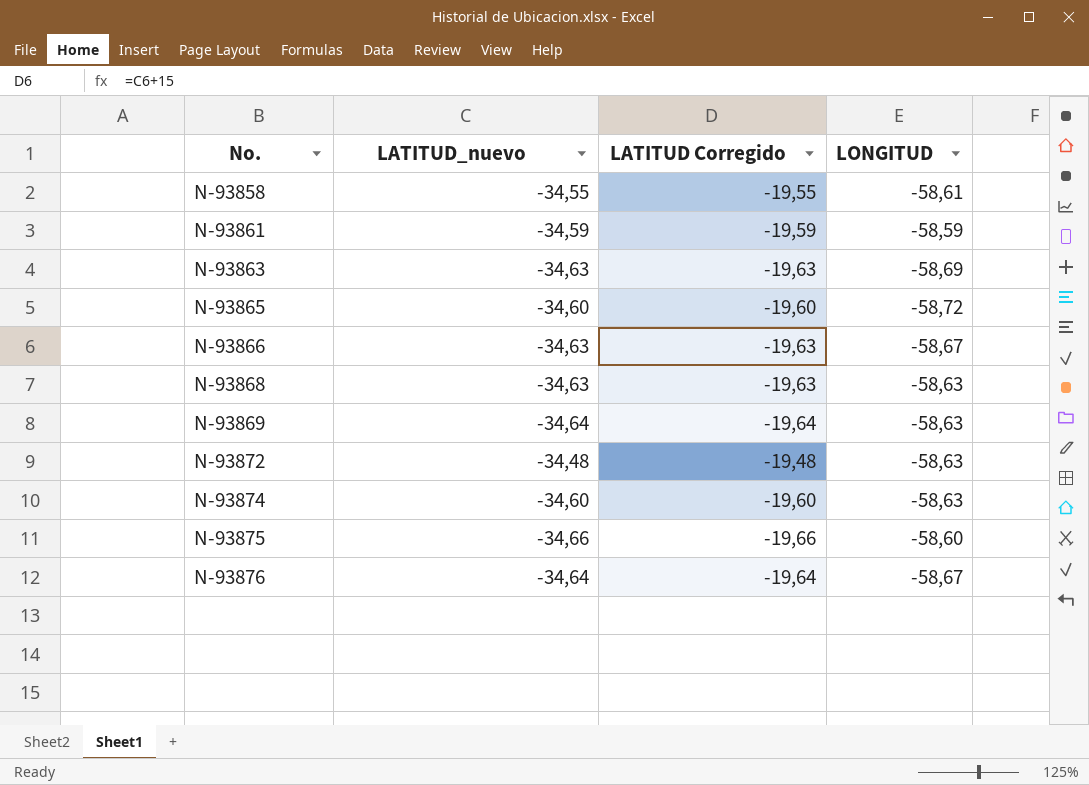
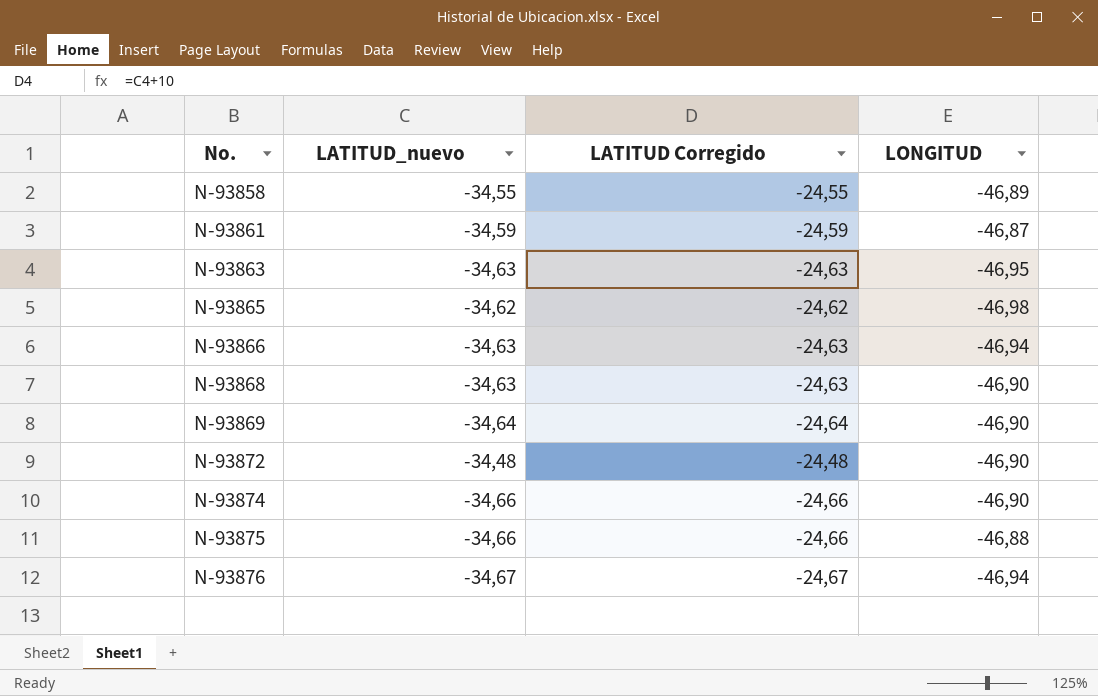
column LATITUD Corregido | formula: [LATITUD_nuevo] + 15 -> [LATITUD_nuevo] + 10
N-93858 | LONGITUD: -58,61 -> -46,89
N-93861 | LONGITUD: -58,59 -> -46,87
N-93863 | LONGITUD: -58,69 -> -46,95
N-93865 | LATITUD_nuevo: -34,60 -> -34,62
N-93865 | LONGITUD: -58,72 -> -46,98
N-93866 | LONGITUD: -58,67 -> -46,94
N-93868 | LONGITUD: -58,63 -> -46,90
N-93869 | LONGITUD: -58,63 -> -46,90
N-93872 | LONGITUD: -58,63 -> -46,90
N-93874 | LATITUD_nuevo: -34,60 -> -34,66
N-93874 | LONGITUD: -58,63 -> -46,90
N-93875 | LONGITUD: -58,60 -> -46,88
N-93876 | LATITUD_nuevo: -34,64 -> -34,67
N-93876 | LONGITUD: -58,67 -> -46,94

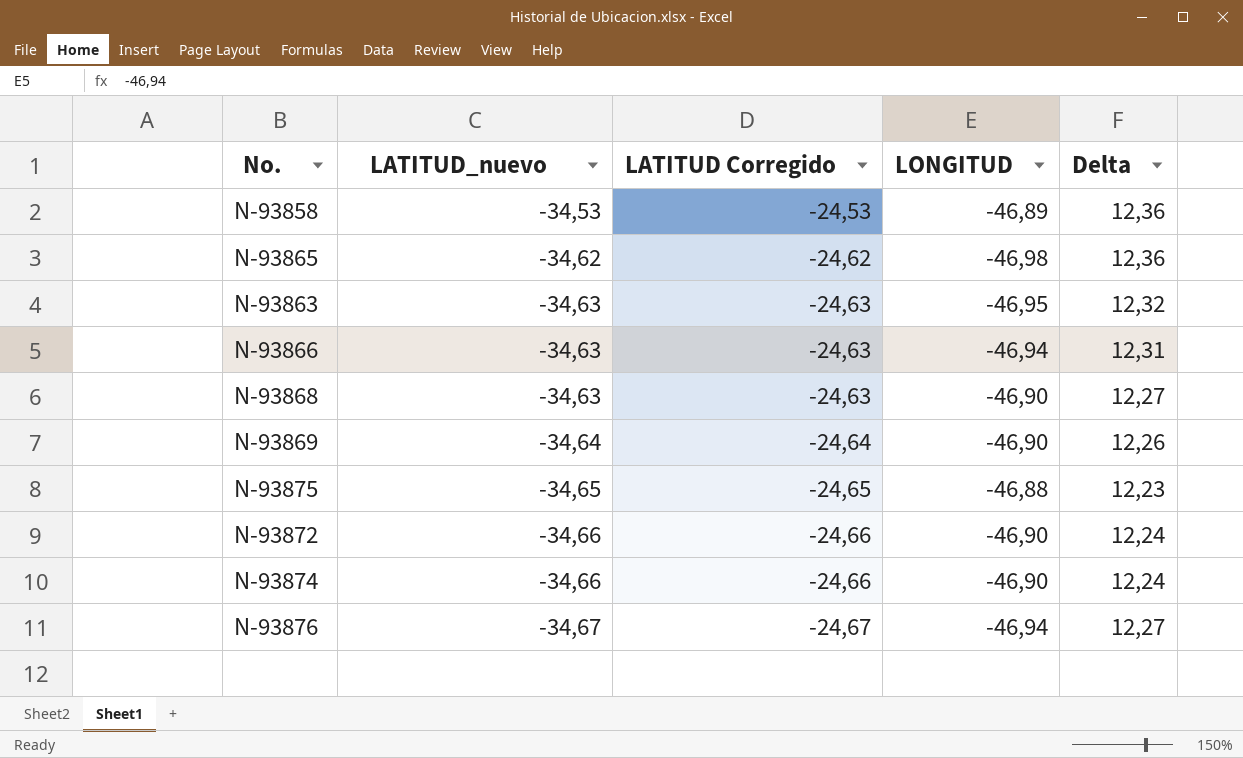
row order: No. ascending -> LATITUD_nuevo descending
column Delta | formula: none -> [LATITUD_nuevo] - [LONGITUD]
row N-93861: -34,59 | -24,59 | -46,87 -> none
N-93858 | LATITUD_nuevo: -34,55 -> -34,53
N-93858 | LATITUD Corregido: -24,55 -> -24,53
N-93875 | LATITUD_nuevo: -34,66 -> -34,65
N-93875 | LATITUD Corregido: -24,66 -> -24,65
N-93872 | LATITUD_nuevo: -34,48 -> -34,66
N-93872 | LATITUD Corregido: -24,48 -> -24,66

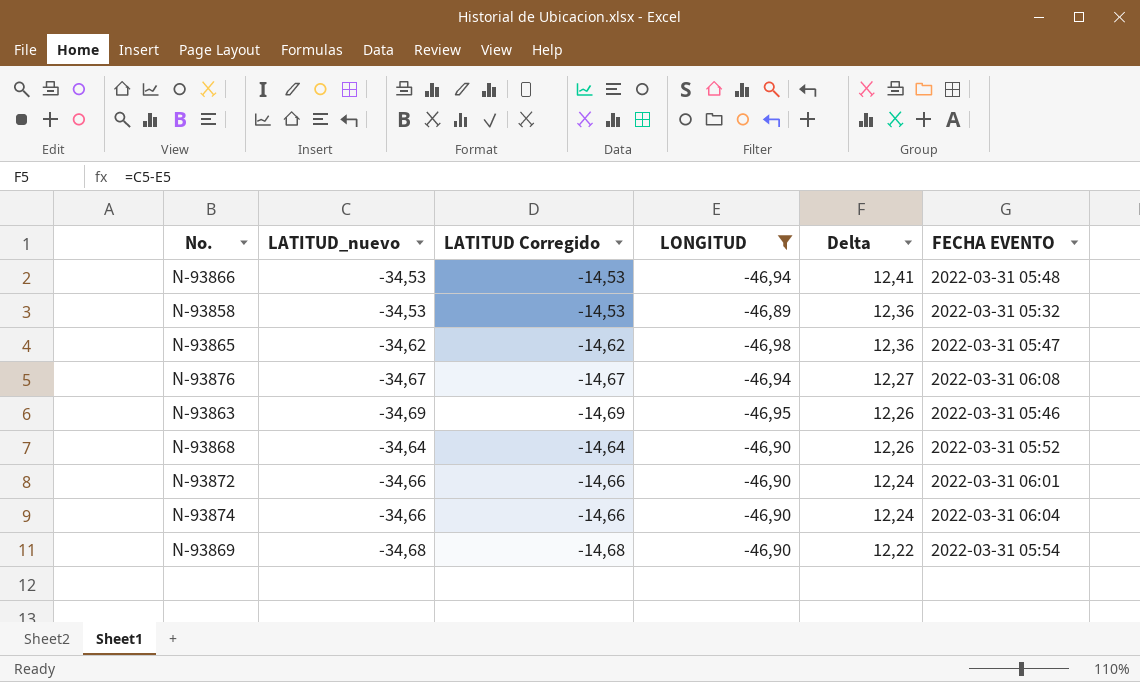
filter: none -> LONGITUD != -46,88
row order: LATITUD_nuevo descending -> Delta descending
column LATITUD Corregido | formula: [LATITUD_nuevo] + 10 -> [LATITUD_nuevo] + 20
column FECHA EVENTO | position: none -> 6
N-93866 | LATITUD_nuevo: -34,63 -> -34,53
N-93866 | Delta: 12,31 -> 12,41
N-93863 | LATITUD_nuevo: -34,63 -> -34,69
N-93863 | Delta: 12,32 -> 12,26
N-93868 | LATITUD_nuevo: -34,63 -> -34,64
N-93868 | Delta: 12,27 -> 12,26
N-93869 | LATITUD_nuevo: -34,64 -> -34,68
N-93869 | Delta: 12,26 -> 12,22

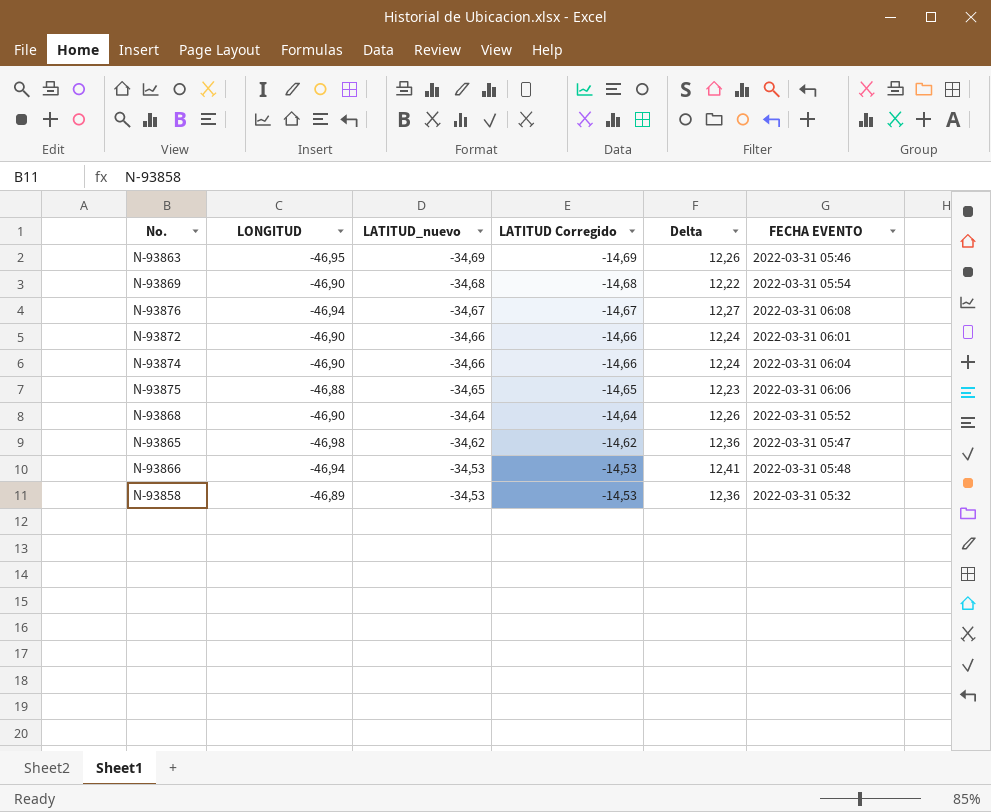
filter: LONGITUD != -46,88 -> none
row order: Delta descending -> LATITUD_nuevo ascending
column LONGITUD | position: 4 -> 2

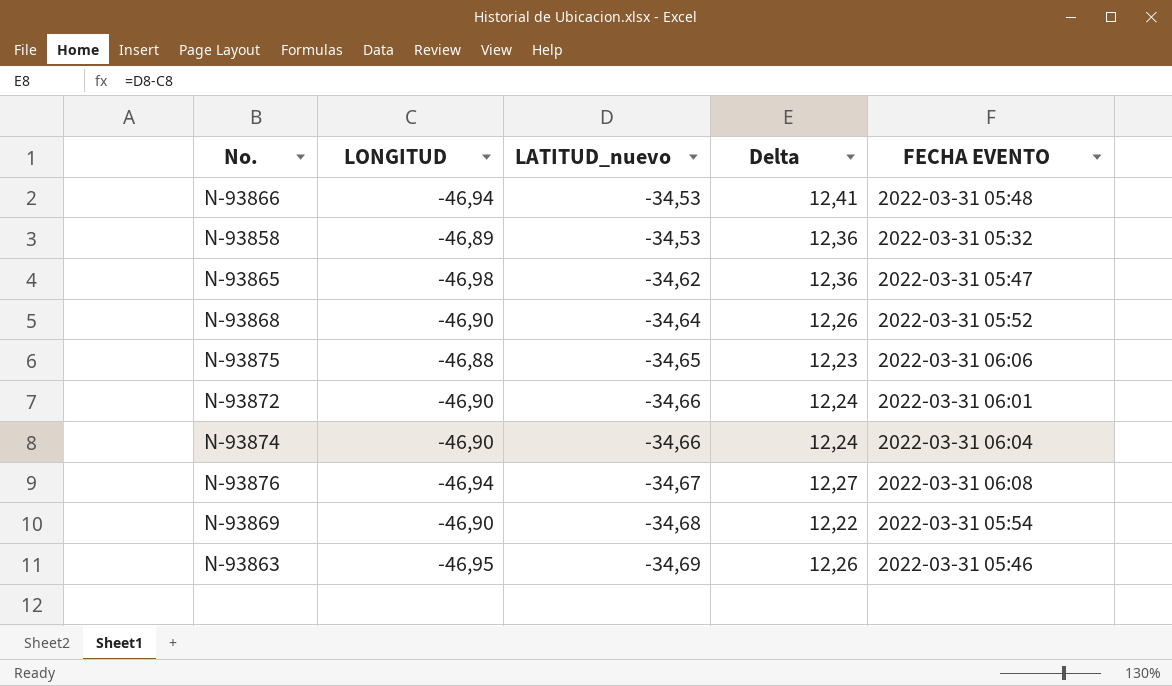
row order: LATITUD_nuevo ascending -> LATITUD_nuevo descending
column LATITUD Corregido | formula: [LATITUD_nuevo] + 20 -> none

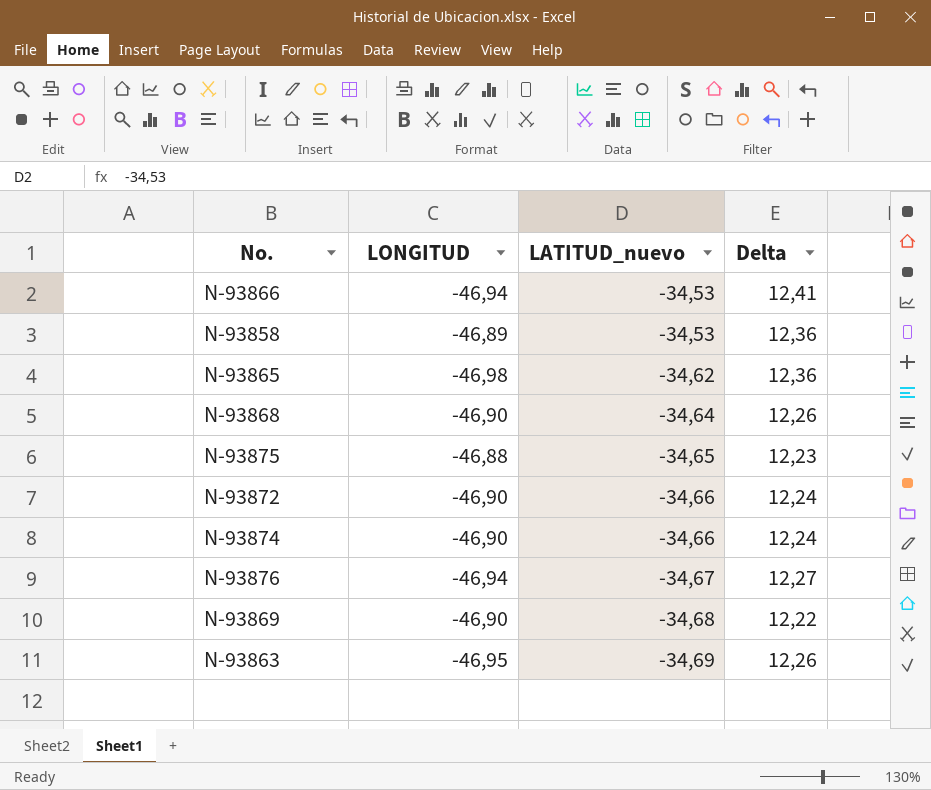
column FECHA EVENTO | position: 5 -> none

